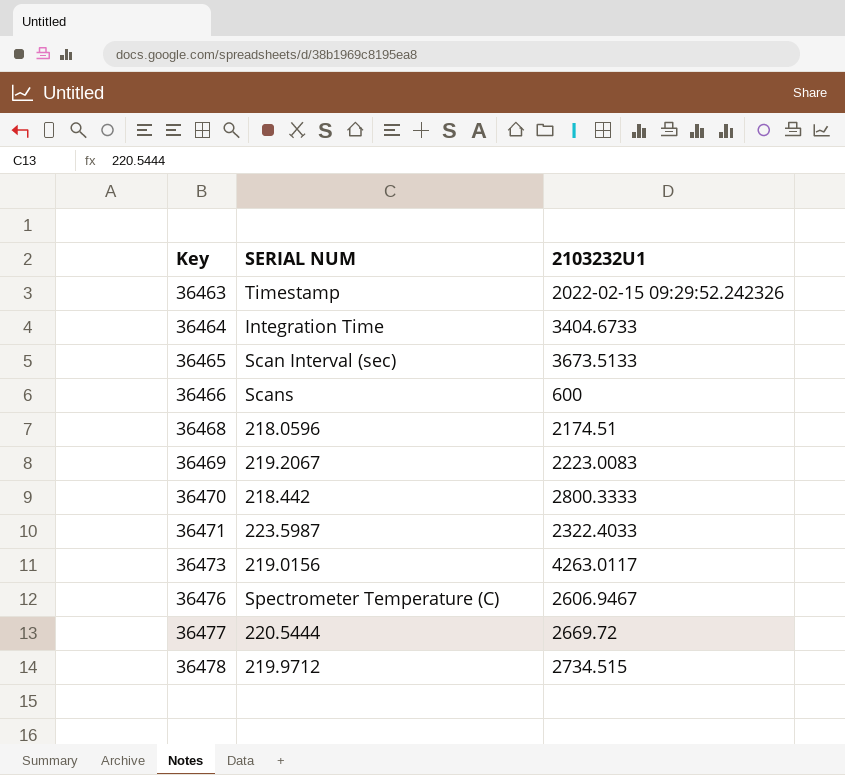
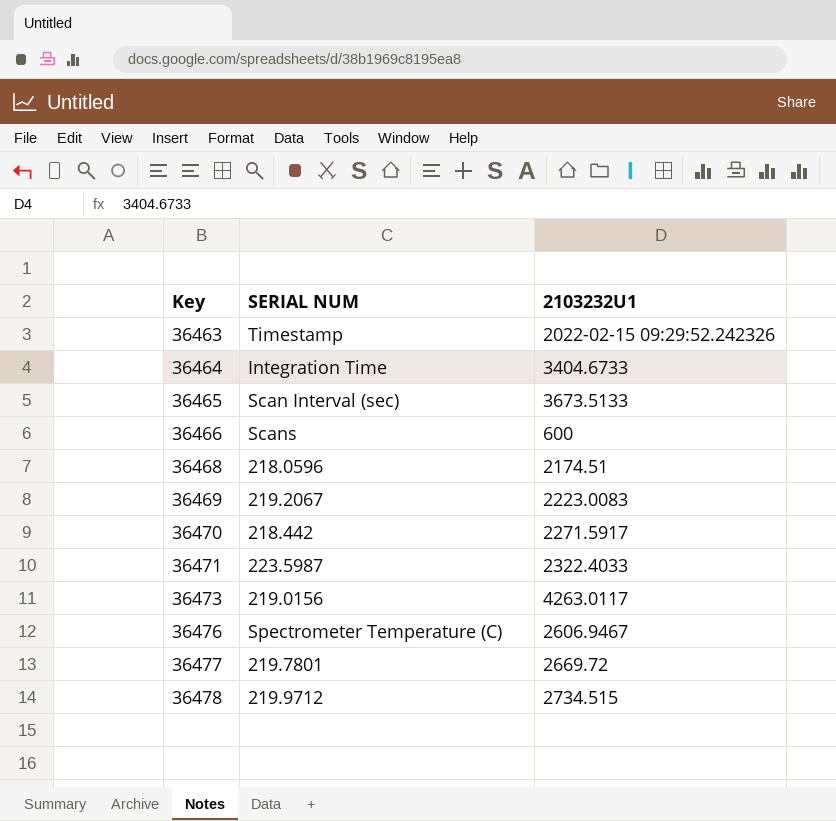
36470 | 2103232U1: 2800.3333 -> 2271.5917
36477 | SERIAL NUM: 220.5444 -> 219.7801

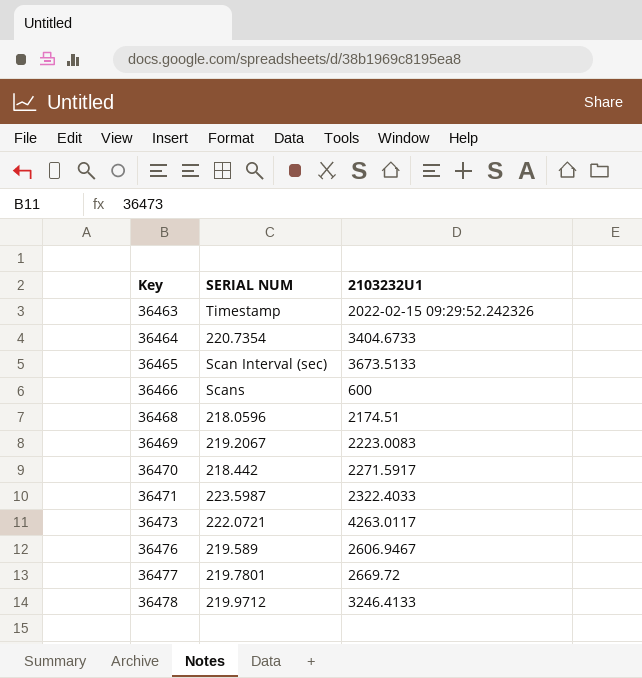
36464 | SERIAL NUM: Integration Time -> 220.7354
36473 | SERIAL NUM: 219.0156 -> 222.0721
36476 | SERIAL NUM: Spectrometer Temperature (C) -> 219.589
36478 | 2103232U1: 2734.515 -> 3246.4133

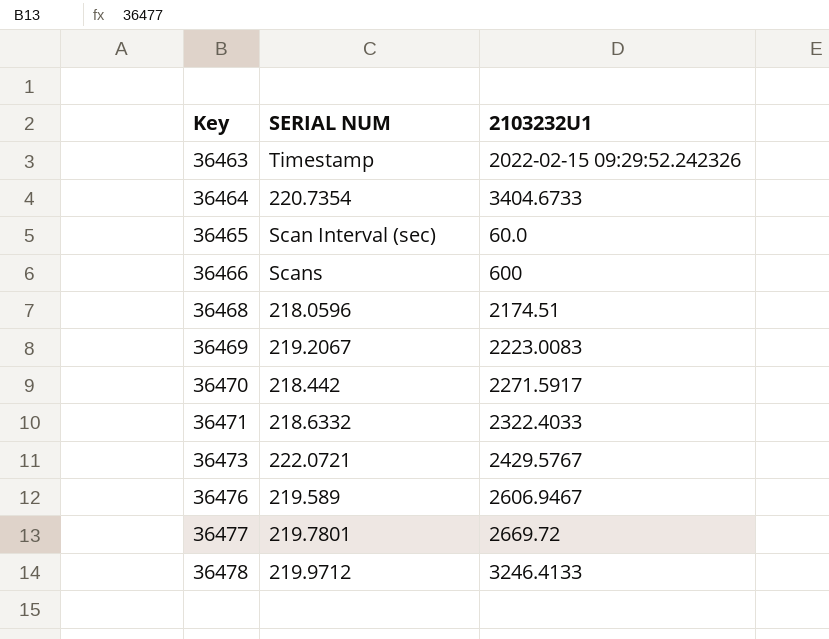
36465 | 2103232U1: 3673.5133 -> 60.0
36471 | SERIAL NUM: 223.5987 -> 218.6332
36473 | 2103232U1: 4263.0117 -> 2429.5767

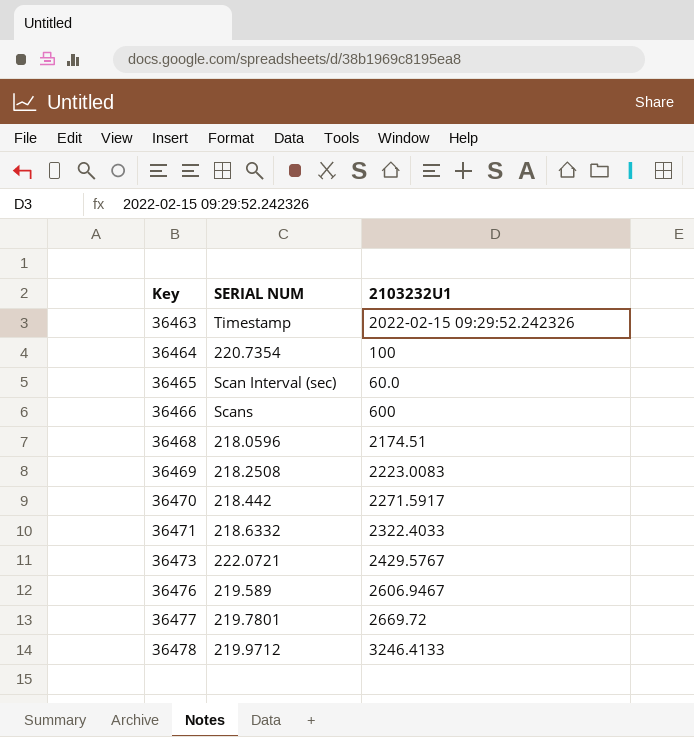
36464 | 2103232U1: 3404.6733 -> 100
36469 | SERIAL NUM: 219.2067 -> 218.2508

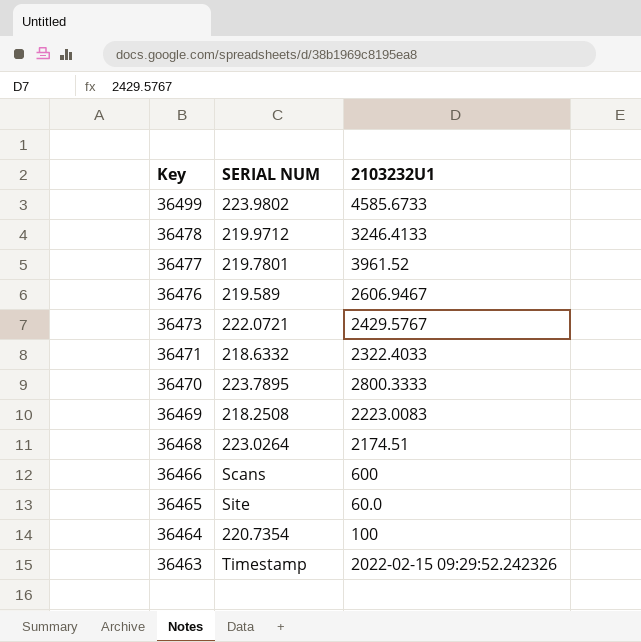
row order: Key ascending -> Key descending
row 36499: none -> 223.9802 | 4585.6733
36477 | 2103232U1: 2669.72 -> 3961.52
36470 | SERIAL NUM: 218.442 -> 223.7895
36470 | 2103232U1: 2271.5917 -> 2800.3333
36468 | SERIAL NUM: 218.0596 -> 223.0264
36465 | SERIAL NUM: Scan Interval (sec) -> Site

